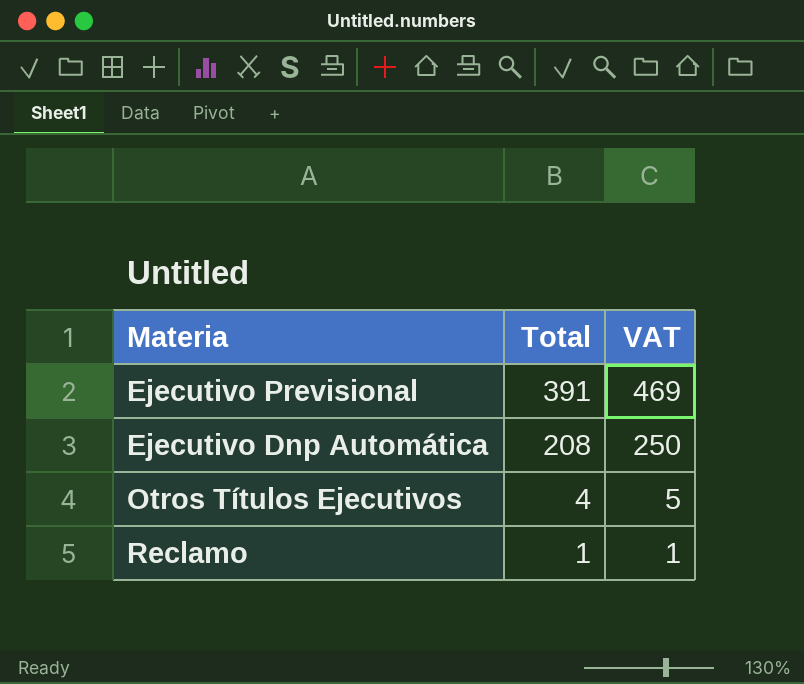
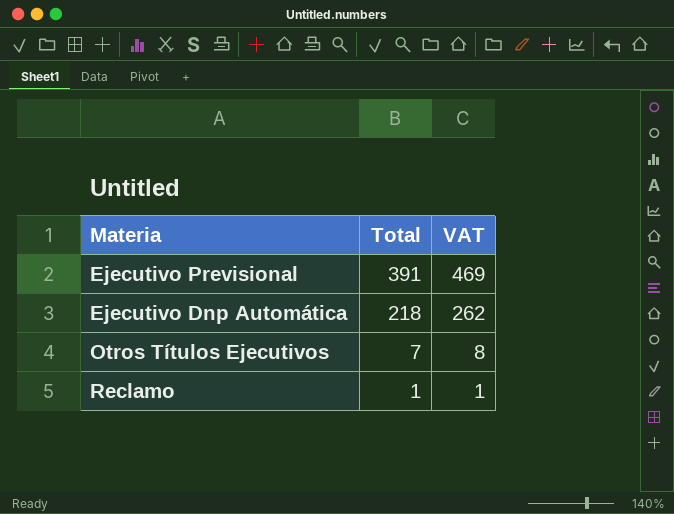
Ejecutivo Dnp Automática | Total: 208 -> 218
Ejecutivo Dnp Automática | VAT: 250 -> 262
Otros Títulos Ejecutivos | Total: 4 -> 7
Otros Títulos Ejecutivos | VAT: 5 -> 8

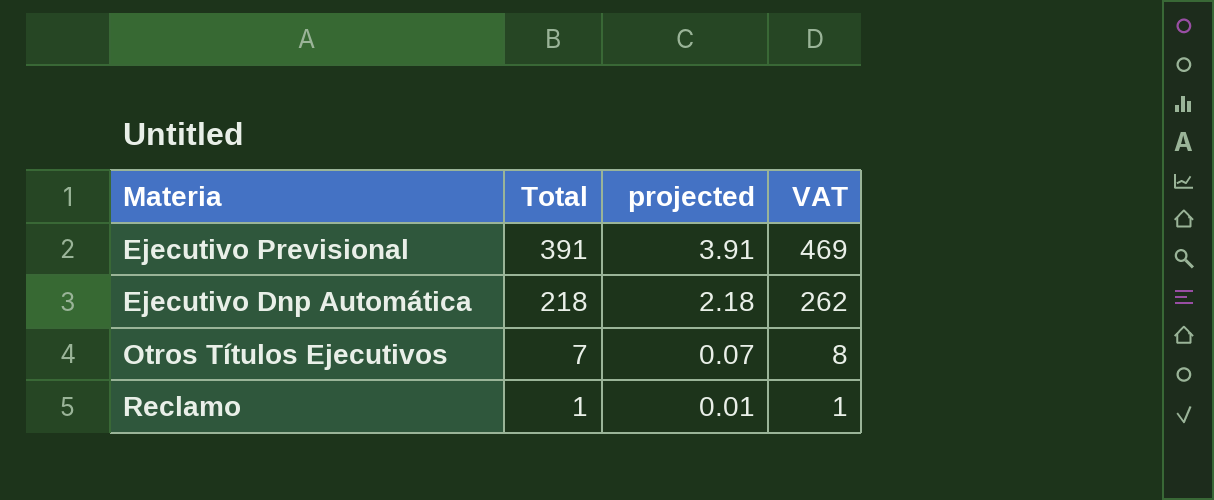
column projected | formula: none -> [Total] * 0.01

